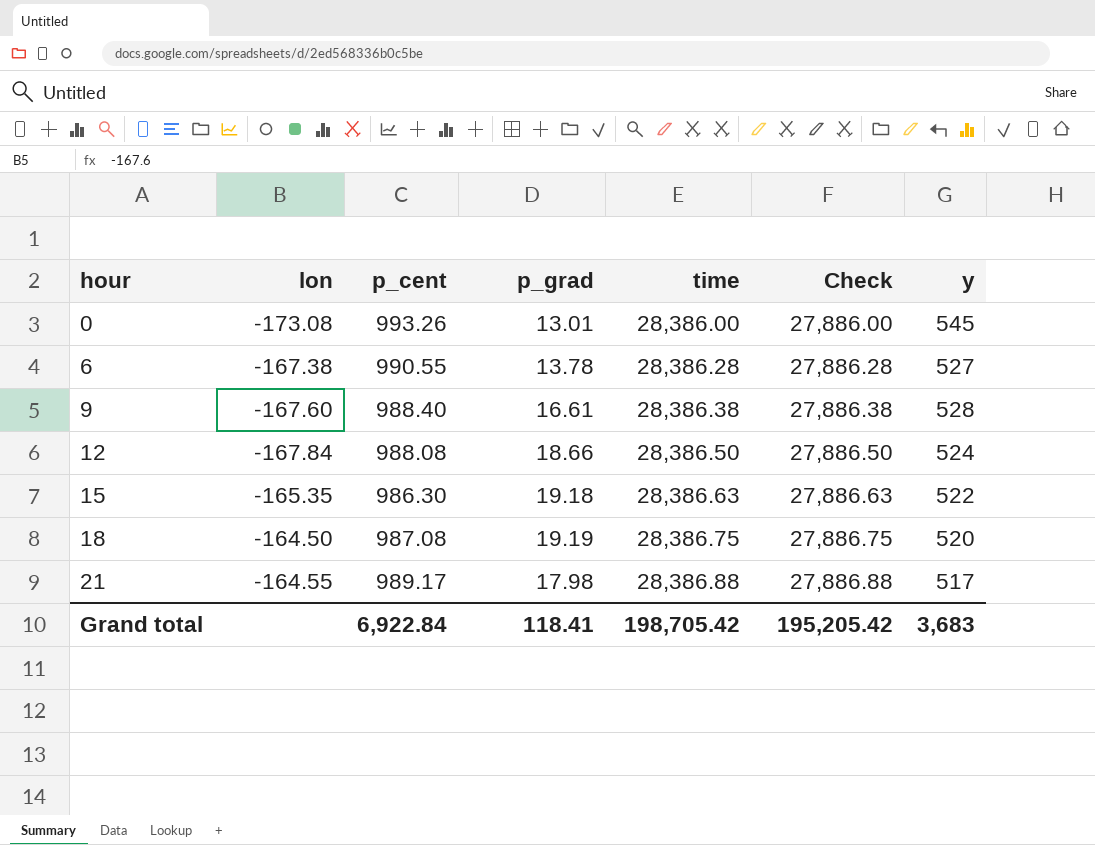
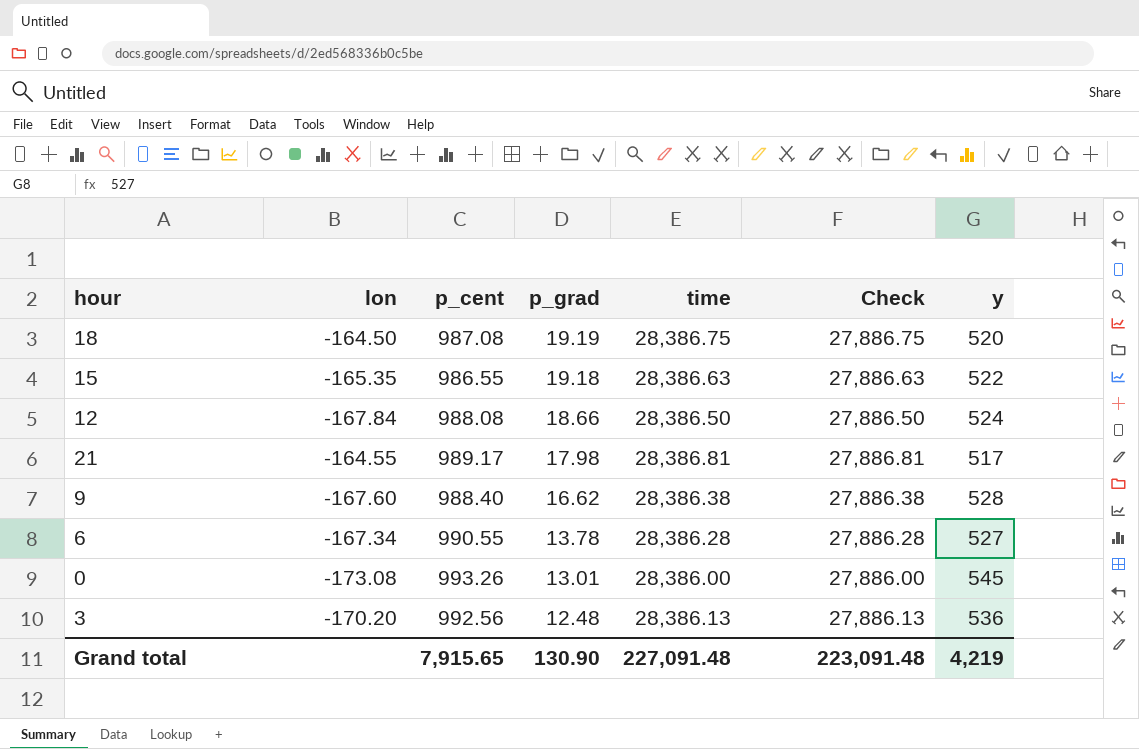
row order: hour ascending -> p_grad descending
15 | p_cent: 986.30 -> 986.55
21 | time: 28,386.88 -> 28,386.81
21 | Check: 27,886.88 -> 27,886.81
9 | p_grad: 16.61 -> 16.62
6 | lon: -167.38 -> -167.34
row 3: none -> -170.20 | 992.56 | 12.48 | 28,386.13 | 27,886.13 | 536
Grand total | p_cent: 6,922.84 -> 7,915.65
Grand total | p_grad: 118.41 -> 130.90
Grand total | time: 198,705.42 -> 227,091.48
Grand total | Check: 195,205.42 -> 223,091.48
Grand total | y: 3,683 -> 4,219

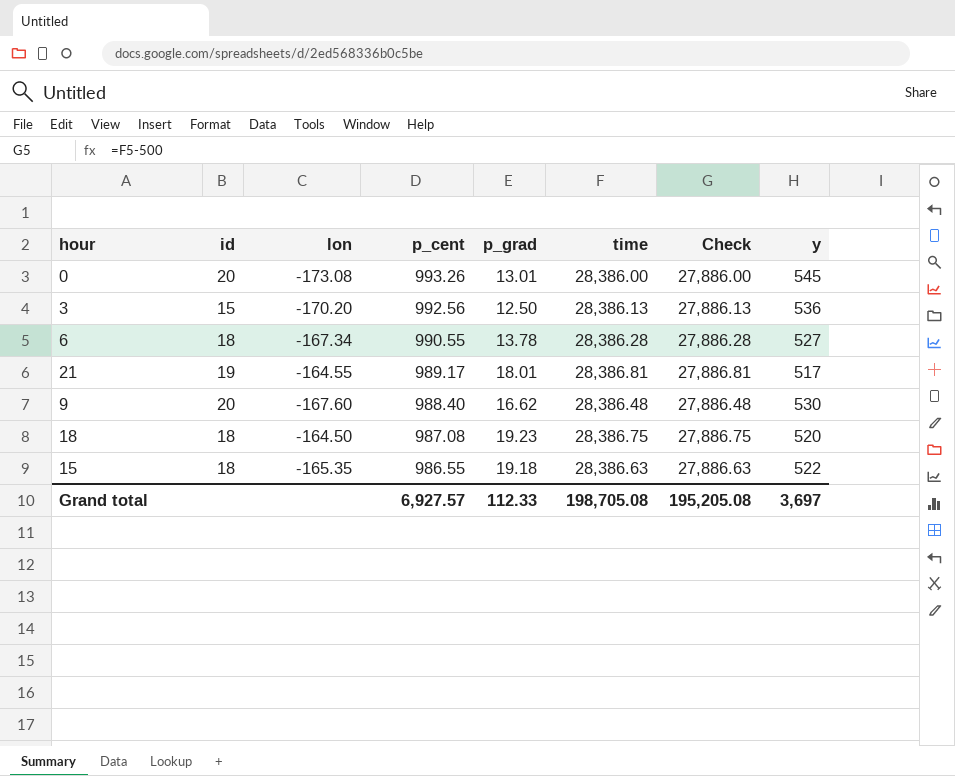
row order: p_grad descending -> p_cent descending
column id | position: none -> 2
row 12: -167.84 | 988.08 | 18.66 | 28,386.50 | 27,886.50 | 524 -> none
3 | p_grad: 12.48 -> 12.50
21 | p_grad: 17.98 -> 18.01
9 | time: 28,386.38 -> 28,386.48
9 | Check: 27,886.38 -> 27,886.48
9 | y: 528 -> 530
18 | p_grad: 19.19 -> 19.23
Grand total | p_cent: 7,915.65 -> 6,927.57
Grand total | p_grad: 130.90 -> 112.33
Grand total | time: 227,091.48 -> 198,705.08
Grand total | Check: 223,091.48 -> 195,205.08
Grand total | y: 4,219 -> 3,697

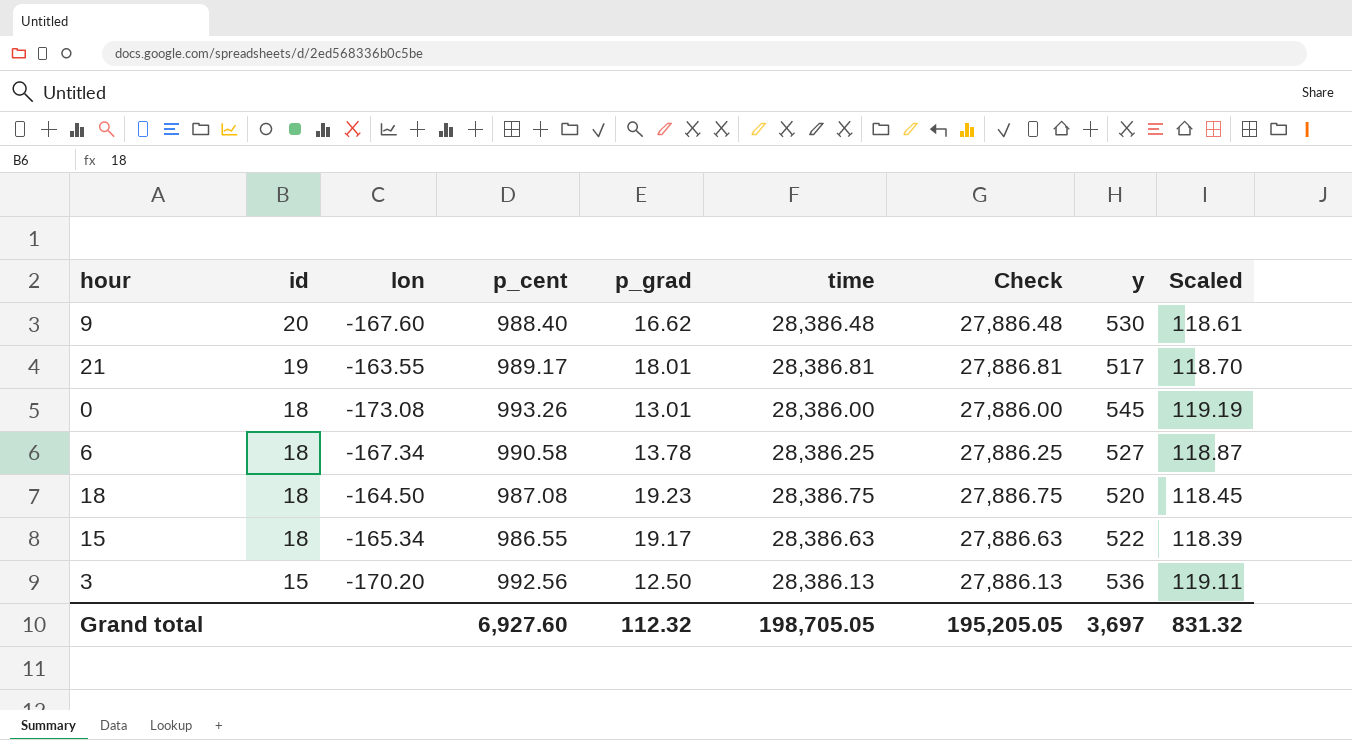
row order: p_cent descending -> id descending
column Scaled | formula: none -> [p_cent] * 0.12
21 | lon: -164.55 -> -163.55
0 | id: 20 -> 18
6 | p_cent: 990.55 -> 990.58
6 | time: 28,386.28 -> 28,386.25
6 | Check: 27,886.28 -> 27,886.25
15 | lon: -165.35 -> -165.34
15 | p_grad: 19.18 -> 19.17
Grand total | p_cent: 6,927.57 -> 6,927.60
Grand total | p_grad: 112.33 -> 112.32
Grand total | time: 198,705.08 -> 198,705.05
Grand total | Check: 195,205.08 -> 195,205.05

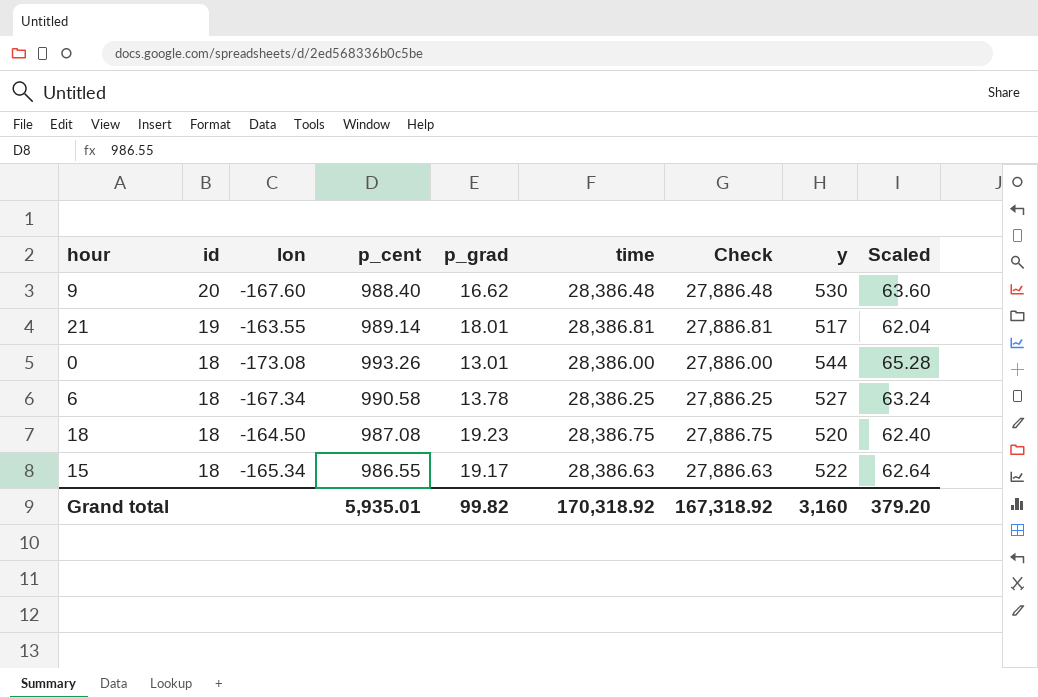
column Scaled | formula: [p_cent] * 0.12 -> [y] * 0.12
row 3: 15 | -170.20 | 992.56 | 12.50 | 28,386.13 | 27,886.13 | 536 | 119.11 -> none
21 | p_cent: 989.17 -> 989.14
0 | y: 545 -> 544
Grand total | p_cent: 6,927.60 -> 5,935.01
Grand total | p_grad: 112.32 -> 99.82
Grand total | time: 198,705.05 -> 170,318.92
Grand total | Check: 195,205.05 -> 167,318.92
Grand total | y: 3,697 -> 3,160
Grand total | Scaled: 831.32 -> 379.20

